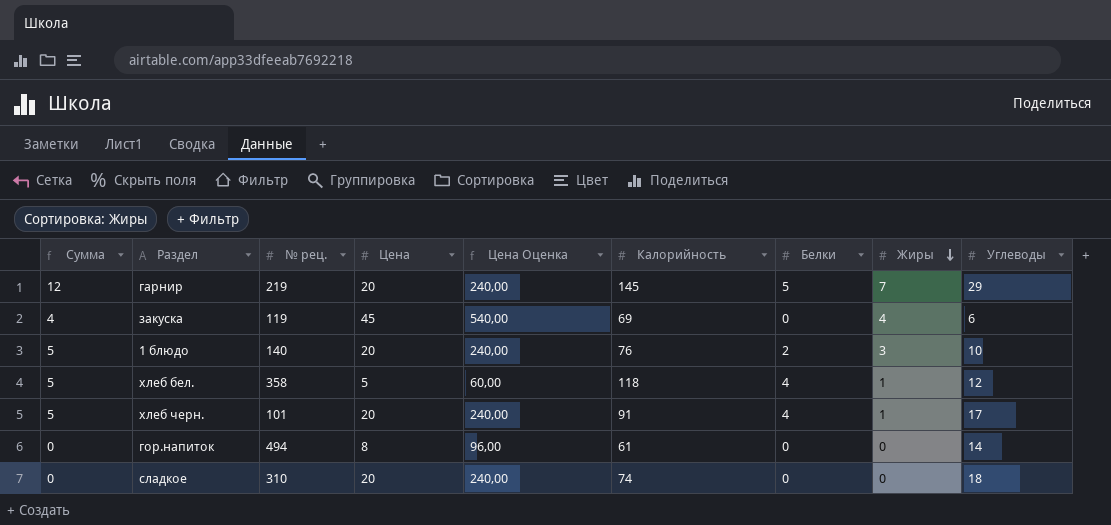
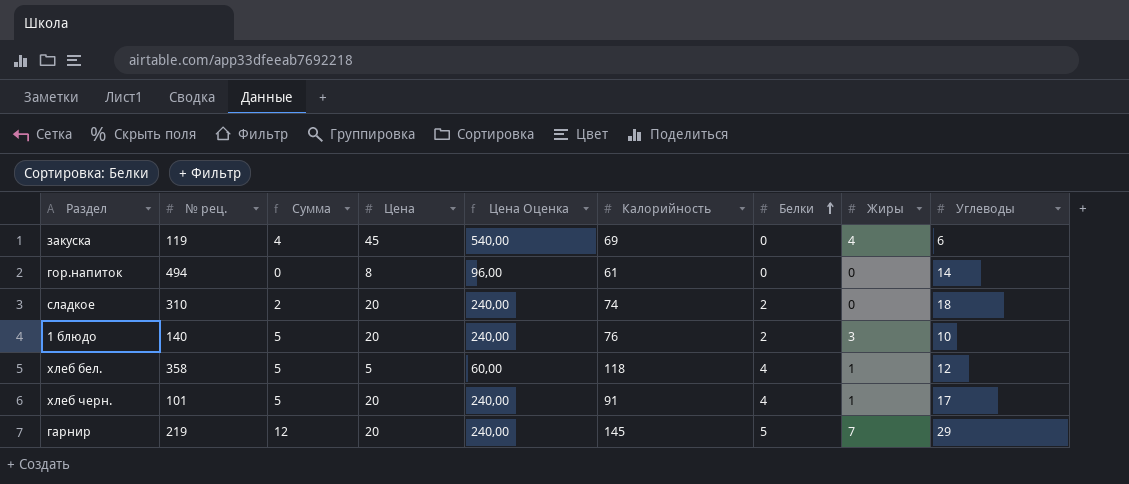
row order: Жиры descending -> Белки ascending
column Сумма | position: 1 -> 3
сладкое | Сумма: 0 -> 2
сладкое | Белки: 0 -> 2

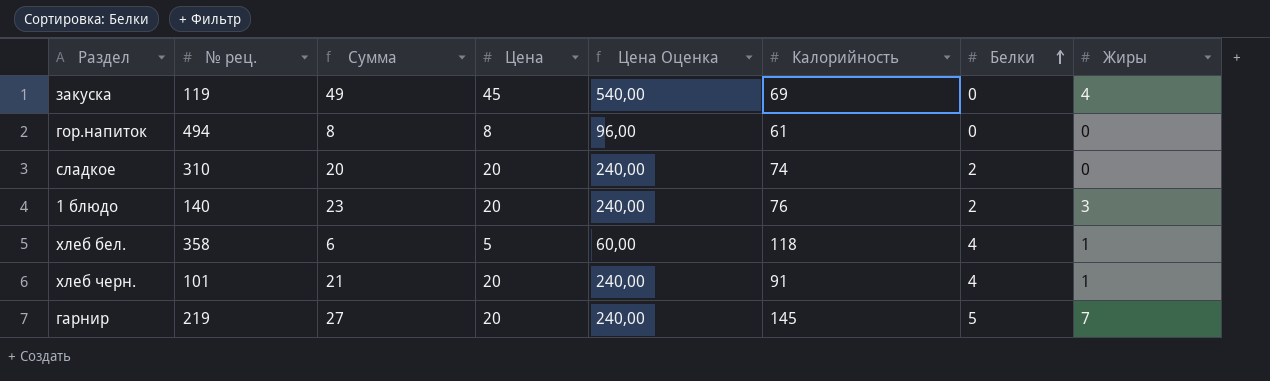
column Углеводы | position: 9 -> none
column Сумма | formula: [Белки] + [Жиры] -> [Цена] + [Жиры]

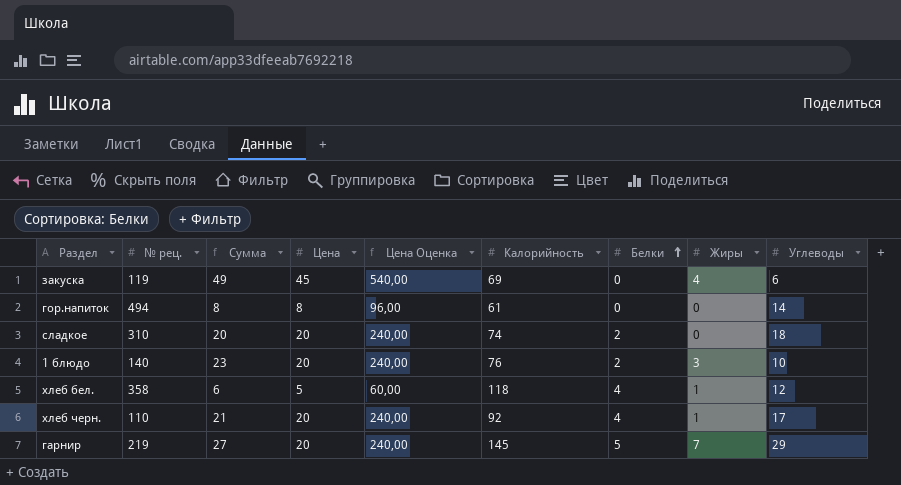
column Углеводы | position: none -> 9
хлеб черн. | № рец.: 101 -> 110
хлеб черн. | Калорийность: 91 -> 92

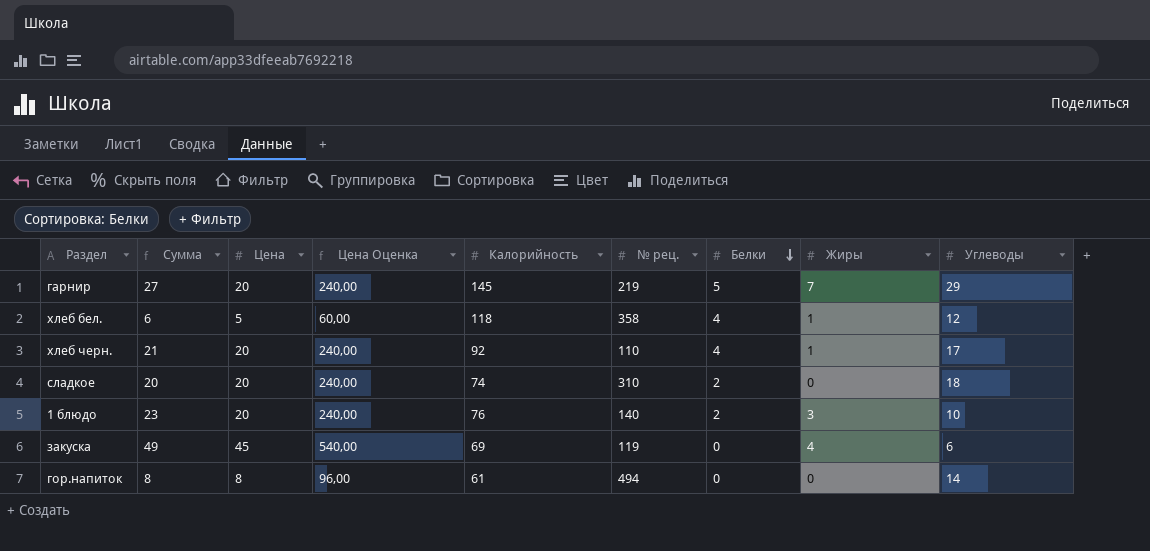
row order: Белки ascending -> Белки descending
column № рец. | position: 2 -> 6

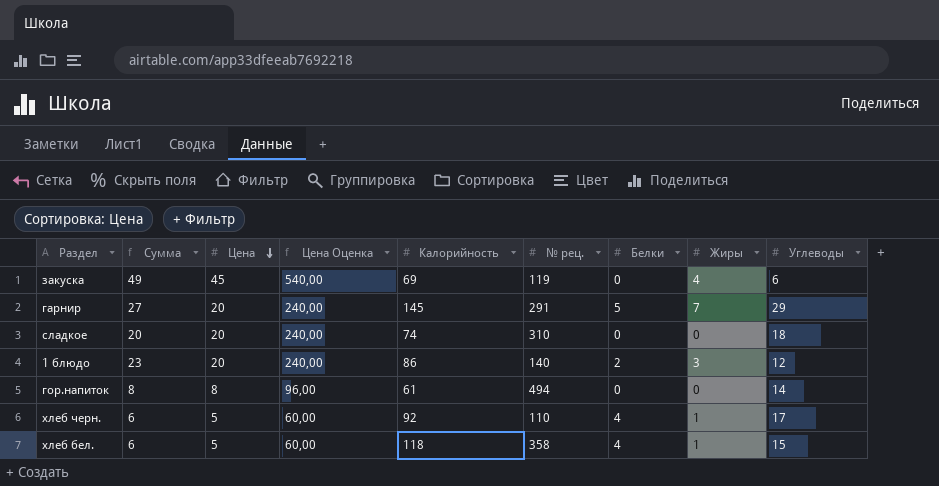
row order: Белки descending -> Цена descending
гарнир | № рец.: 219 -> 291
сладкое | Белки: 2 -> 0
1 блюдо | Калорийность: 76 -> 86
1 блюдо | Углеводы: 10 -> 12
хлеб черн. | Сумма: 21 -> 6
хлеб черн. | Цена: 20 -> 5
хлеб черн. | Цена Оценка: 240,00 -> 60,00
хлеб бел. | Углеводы: 12 -> 15

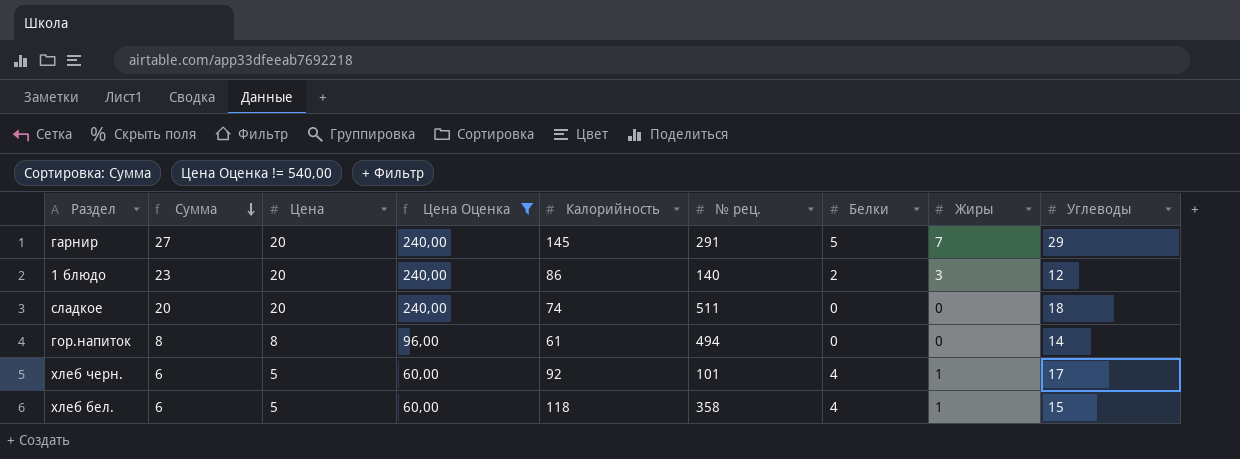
filter: none -> Цена Оценка != 540,00
row order: Цена descending -> Сумма descending
сладкое | № рец.: 310 -> 511
хлеб черн. | № рец.: 110 -> 101

